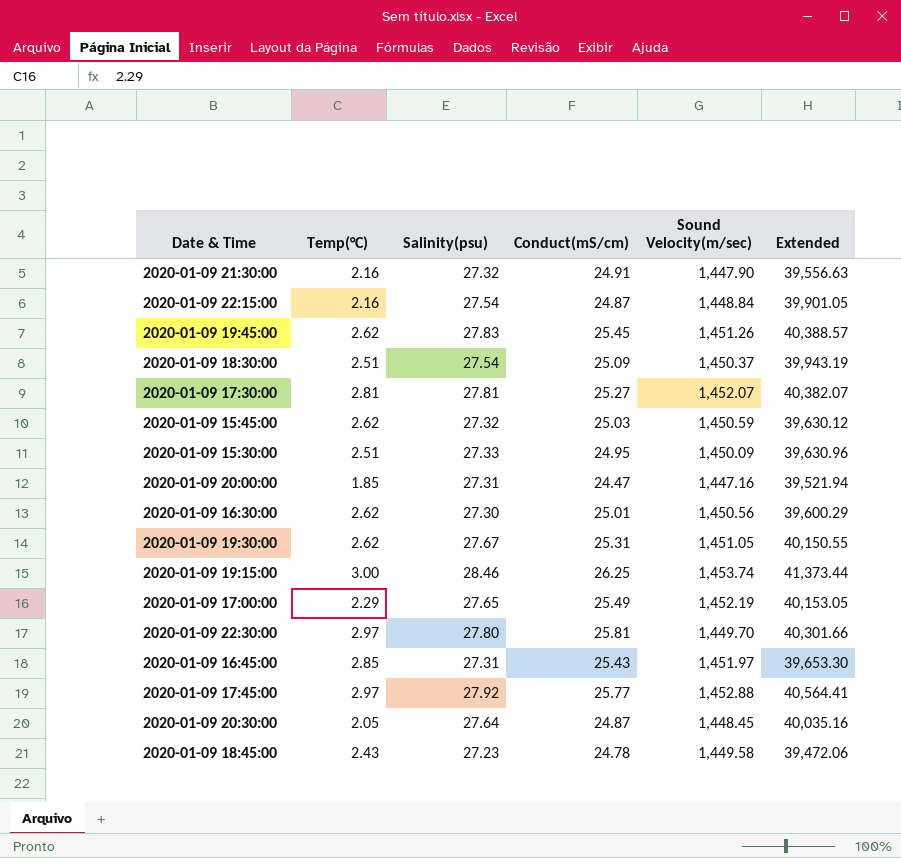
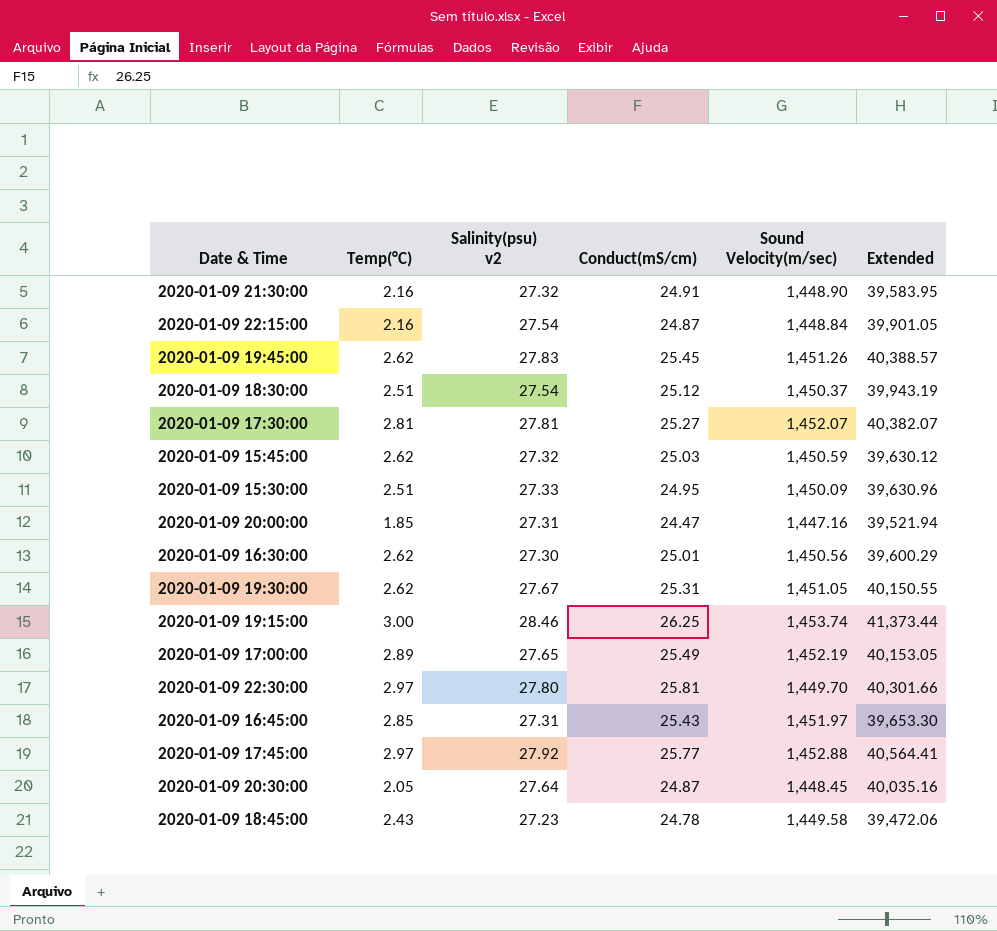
column name: Salinity(psu) -> Salinity(psu) v2
2020-01-09 21:30:00 | Sound Velocity(m/sec): 1,447.90 -> 1,448.90
2020-01-09 21:30:00 | Extended: 39,556.63 -> 39,583.95
2020-01-09 18:30:00 | Conduct(mS/cm): 25.09 -> 25.12
2020-01-09 17:00:00 | Temp(°C): 2.29 -> 2.89

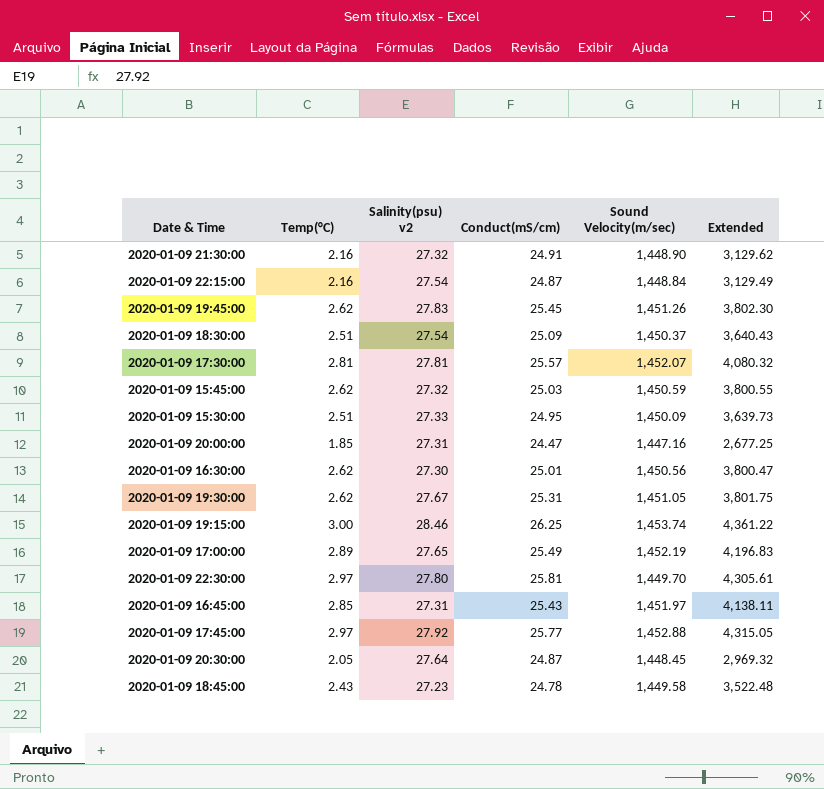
column Extended | formula: [Salinity(psu) v2] * [Sound Velocity(m/sec)] -> [Temp(°C)] * [Sound Velocity(m/sec)]
2020-01-09 18:30:00 | Conduct(mS/cm): 25.12 -> 25.09
2020-01-09 17:30:00 | Conduct(mS/cm): 25.27 -> 25.57

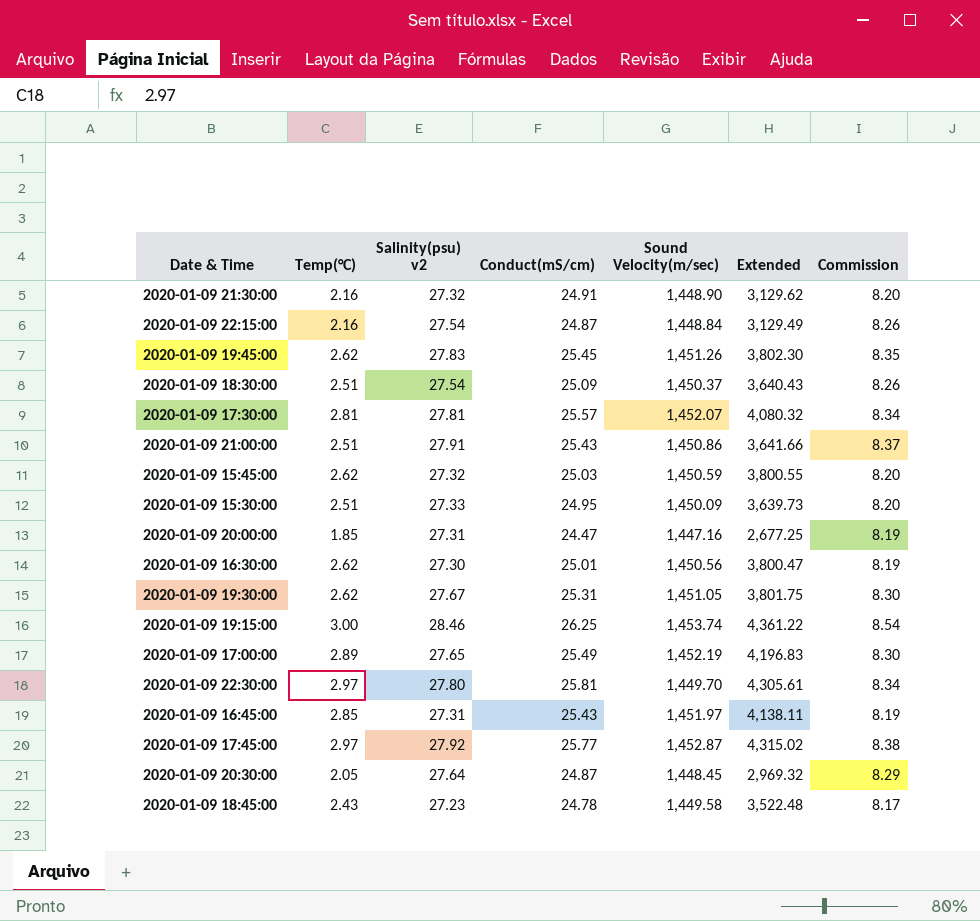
column Commission | formula: none -> [Salinity(psu) v2] * 0.3
row 2020-01-09 21:00:00: none -> 2.51 | 27.91 | 25.43 | 1,450.86 | 3,641.66 | 8.37
2020-01-09 17:45:00 | Sound Velocity(m/sec): 1,452.88 -> 1,452.87
2020-01-09 17:45:00 | Extended: 4,315.05 -> 4,315.02

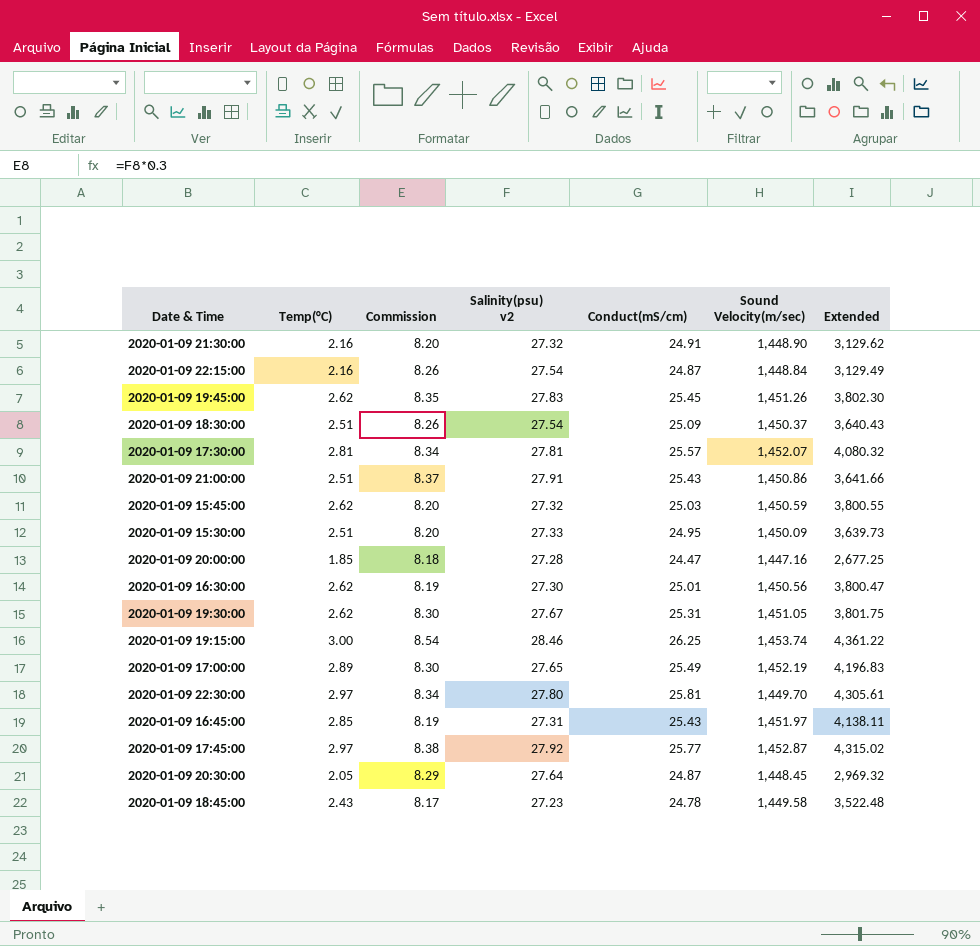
column Commission | position: 7 -> 3
2020-01-09 20:00:00 | Commission: 8.19 -> 8.18
2020-01-09 20:00:00 | Salinity(psu) v2: 27.31 -> 27.28

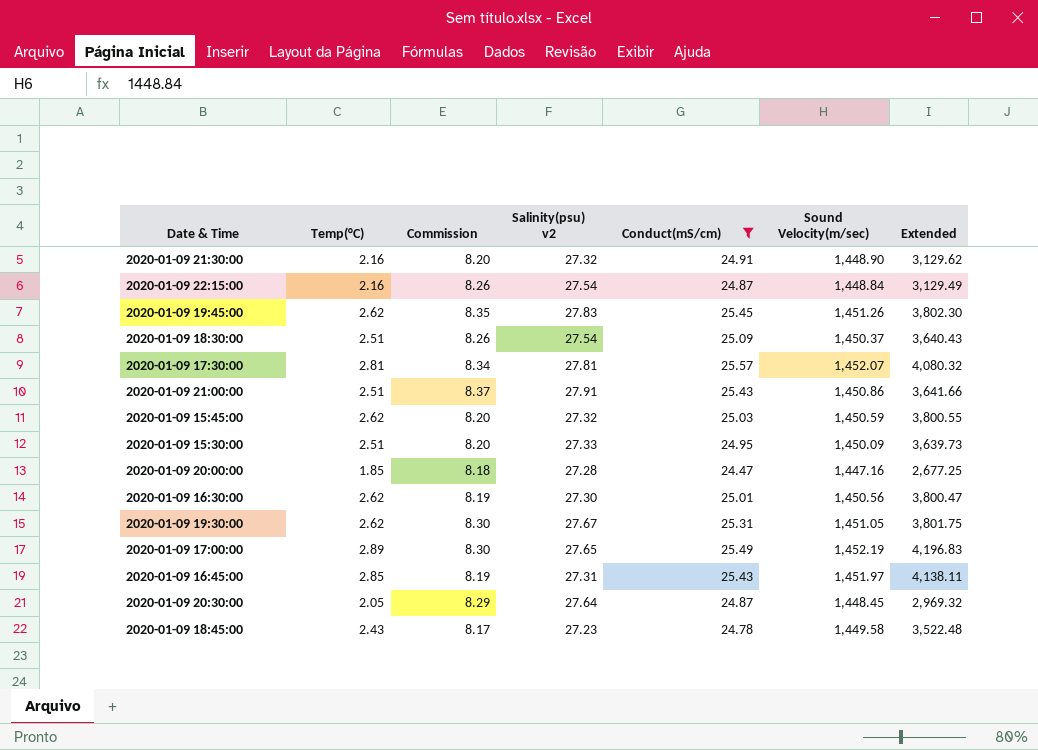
filter: none -> Conduct(mS/cm) <= 25.57

